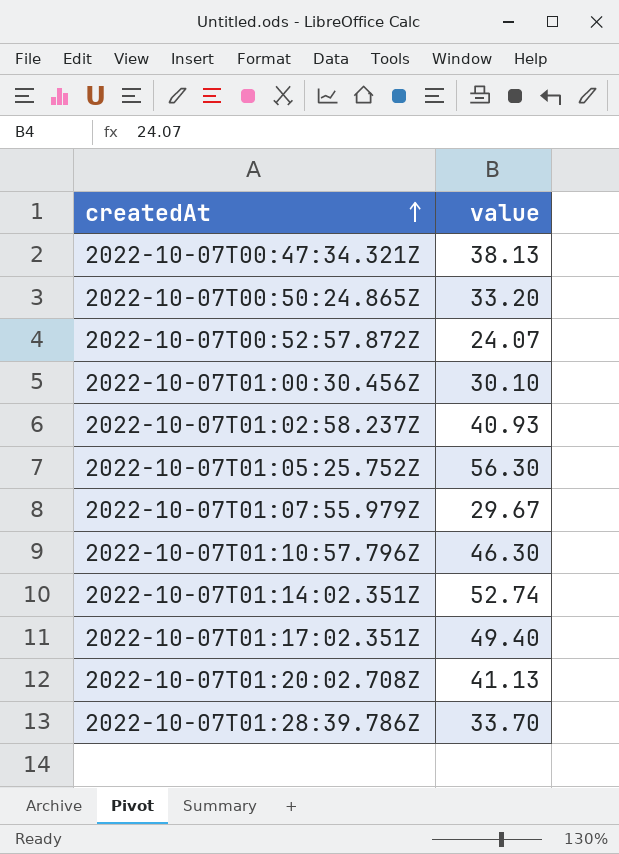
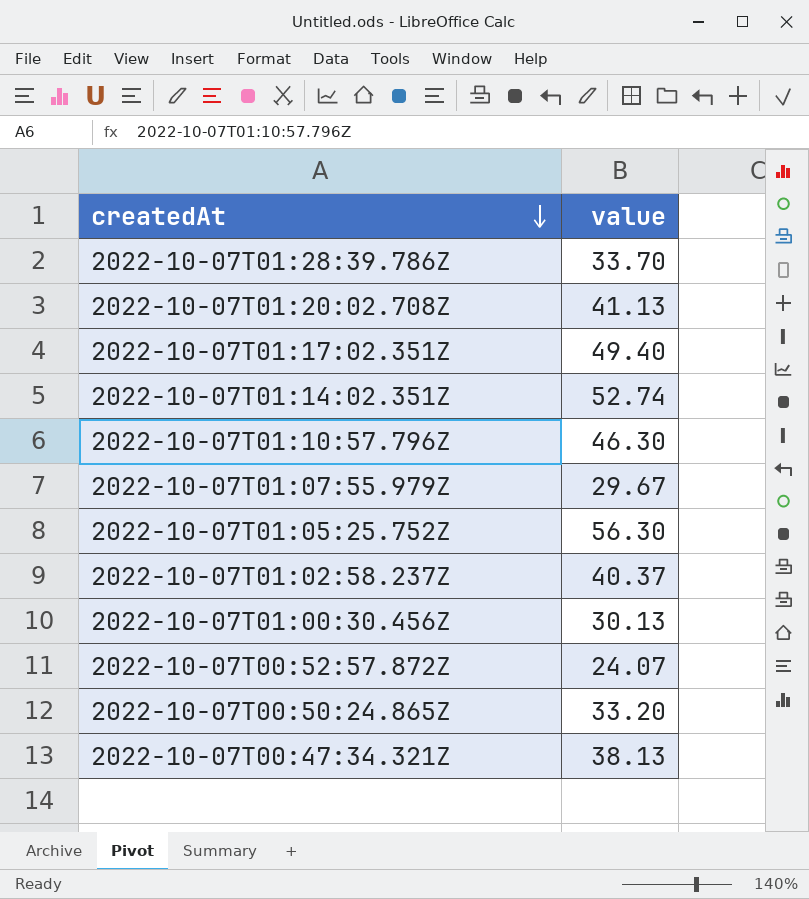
row order: createdAt ascending -> createdAt descending
2022-10-07T01:02:58.237Z | value: 40.93 -> 40.37
2022-10-07T01:00:30.456Z | value: 30.10 -> 30.13

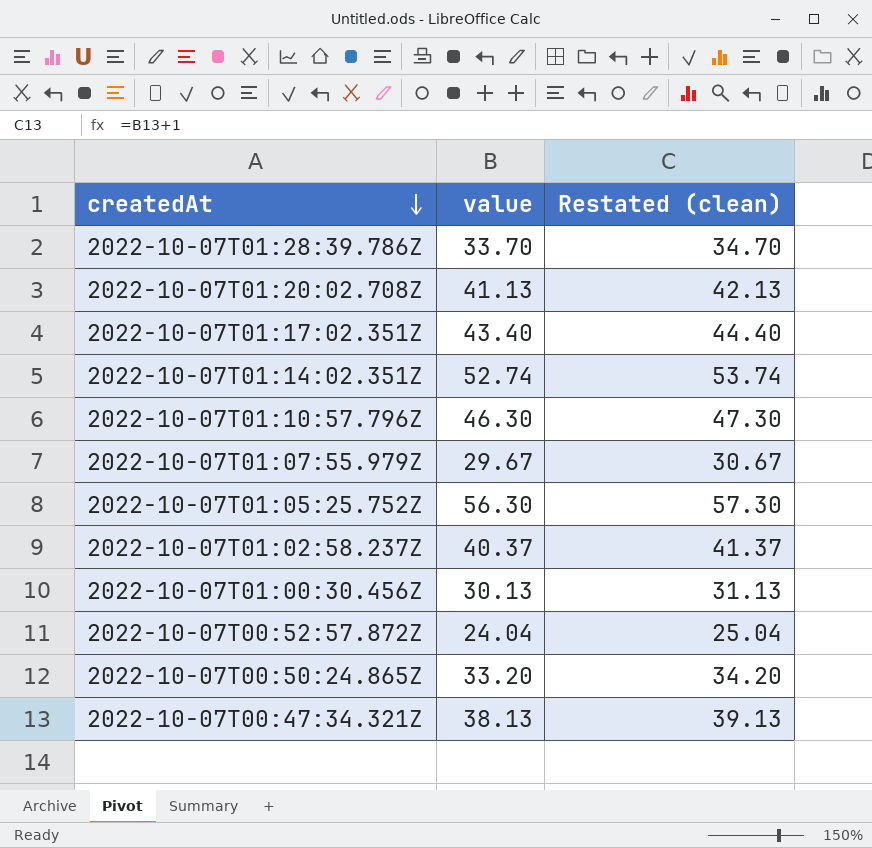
column Restated (clean) | formula: none -> [value] + 1
2022-10-07T01:17:02.351Z | value: 49.40 -> 43.40
2022-10-07T00:52:57.872Z | value: 24.07 -> 24.04

